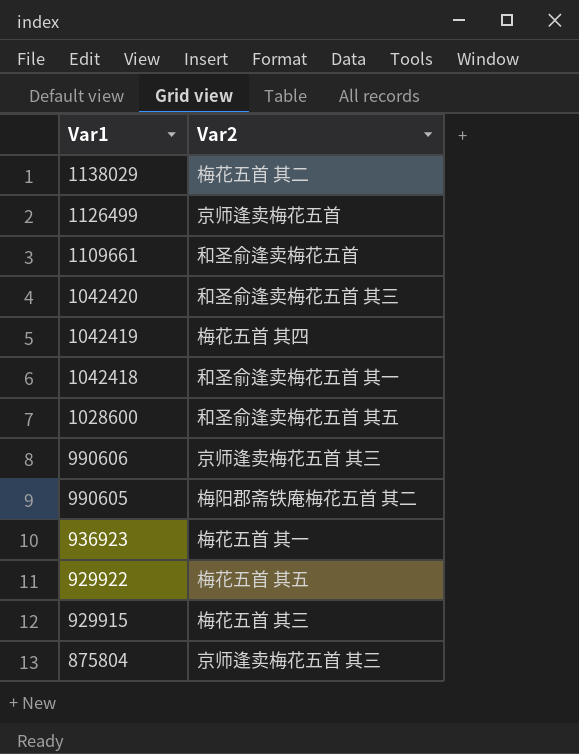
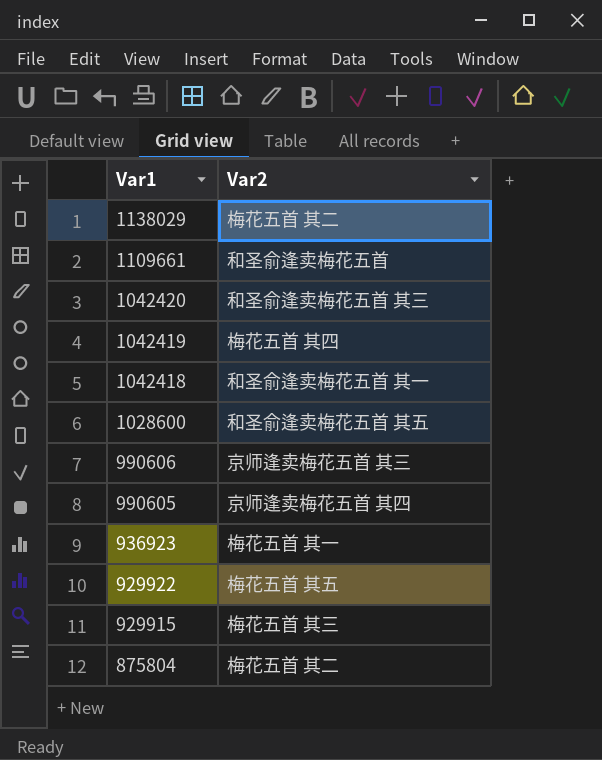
row 1126499: 京师逢卖梅花五首 -> none
990605 | Var2: 梅阳郡斋铁庵梅花五首 其二 -> 京师逢卖梅花五首 其四
875804 | Var2: 京师逢卖梅花五首 其三 -> 梅花五首 其二

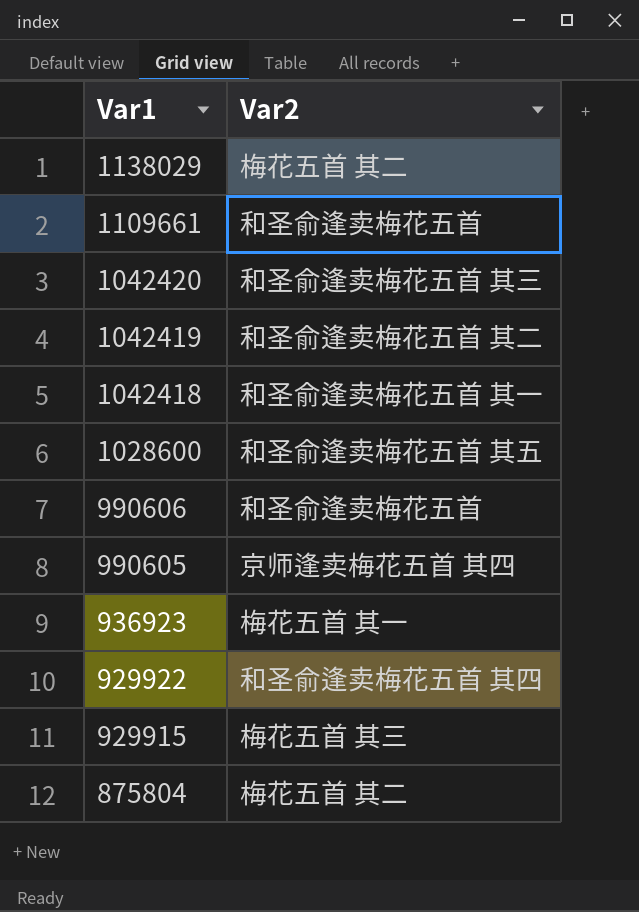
1042419 | Var2: 梅花五首 其四 -> 和圣俞逢卖梅花五首 其二
990606 | Var2: 京师逢卖梅花五首 其三 -> 和圣俞逢卖梅花五首
929922 | Var2: 梅花五首 其五 -> 和圣俞逢卖梅花五首 其四

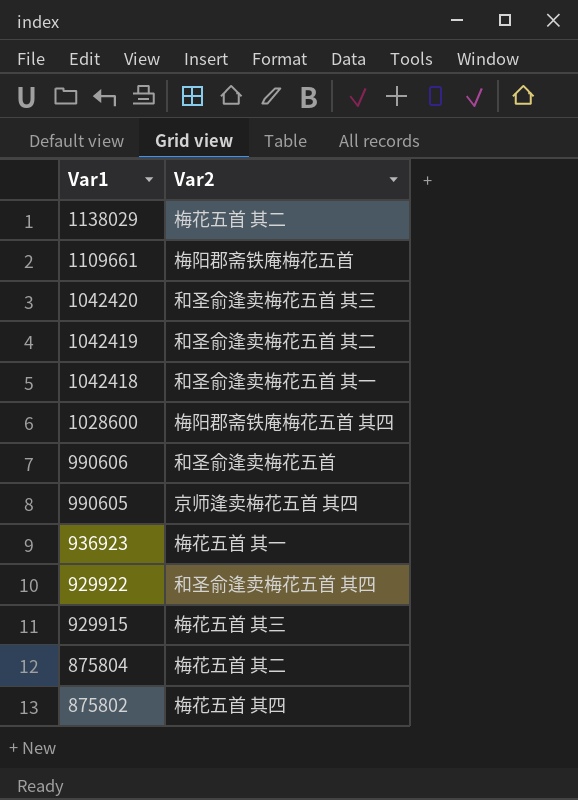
1109661 | Var2: 和圣俞逢卖梅花五首 -> 梅阳郡斋铁庵梅花五首
1028600 | Var2: 和圣俞逢卖梅花五首 其五 -> 梅阳郡斋铁庵梅花五首 其四
row 875802: none -> 梅花五首 其四

